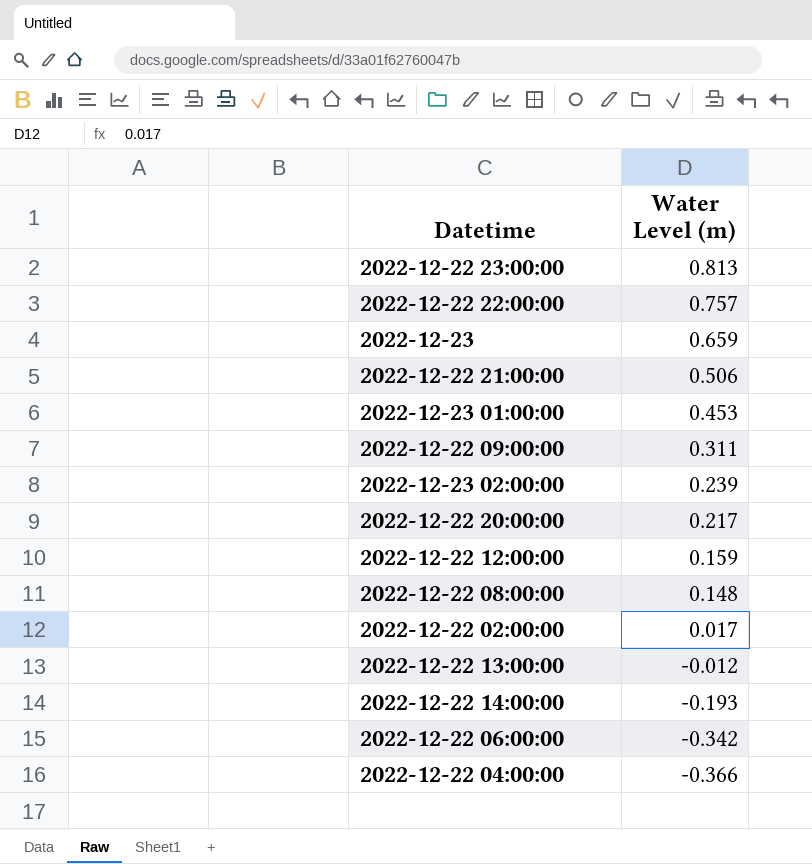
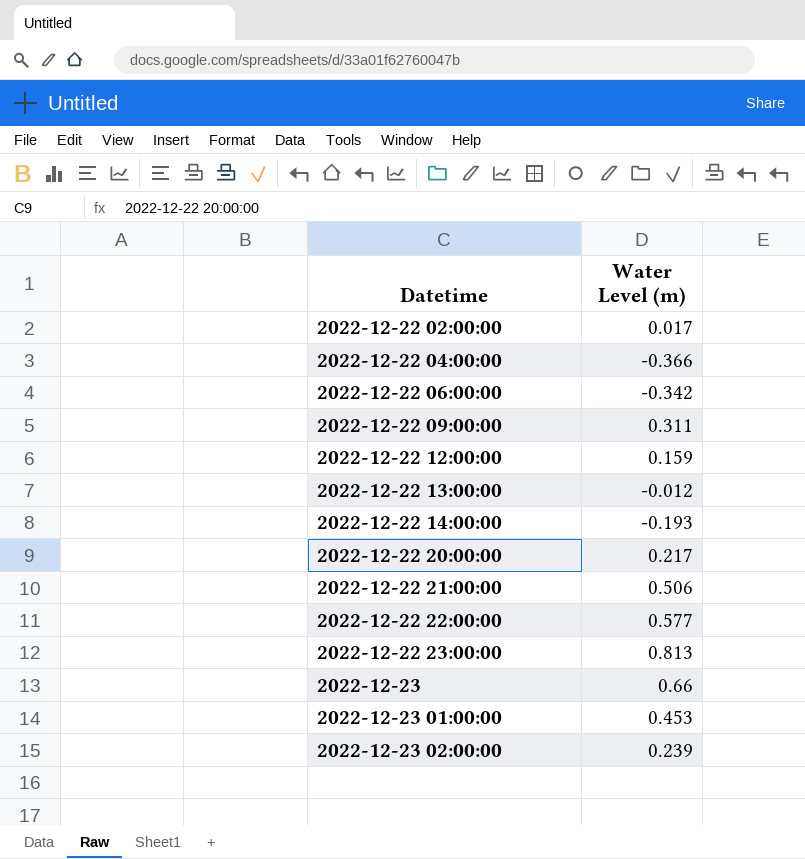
row order: Water Level (m) descending -> Datetime ascending
row 2022-12-22 08:00:00: 0.148 -> none
2022-12-22 22:00:00 | Water Level (m): 0.757 -> 0.577
2022-12-23 | Water Level (m): 0.659 -> 0.66

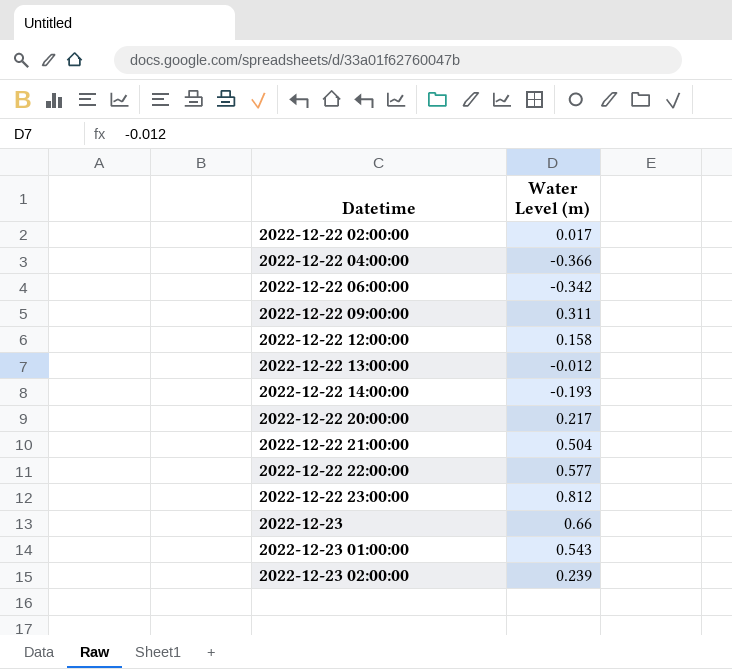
2022-12-22 12:00:00 | Water Level (m): 0.159 -> 0.158
2022-12-22 21:00:00 | Water Level (m): 0.506 -> 0.504
2022-12-22 23:00:00 | Water Level (m): 0.813 -> 0.812
2022-12-23 01:00:00 | Water Level (m): 0.453 -> 0.543

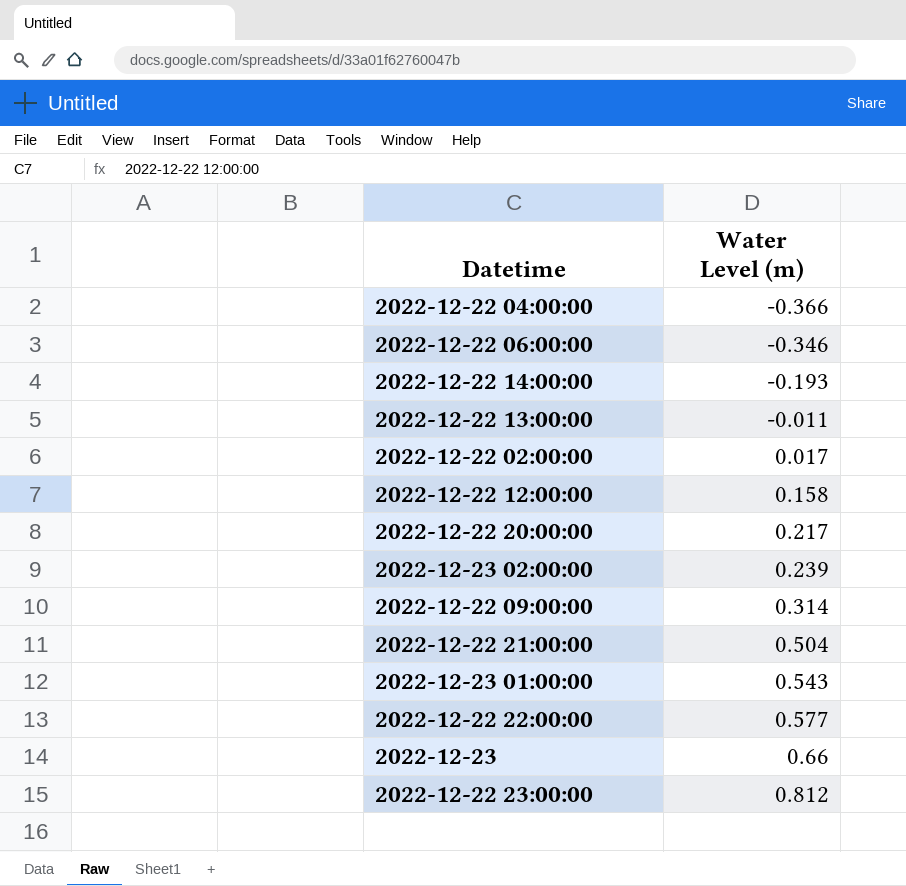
row order: Datetime ascending -> Water Level (m) ascending
2022-12-22 06:00:00 | Water Level (m): -0.342 -> -0.346
2022-12-22 13:00:00 | Water Level (m): -0.012 -> -0.011
2022-12-22 09:00:00 | Water Level (m): 0.311 -> 0.314

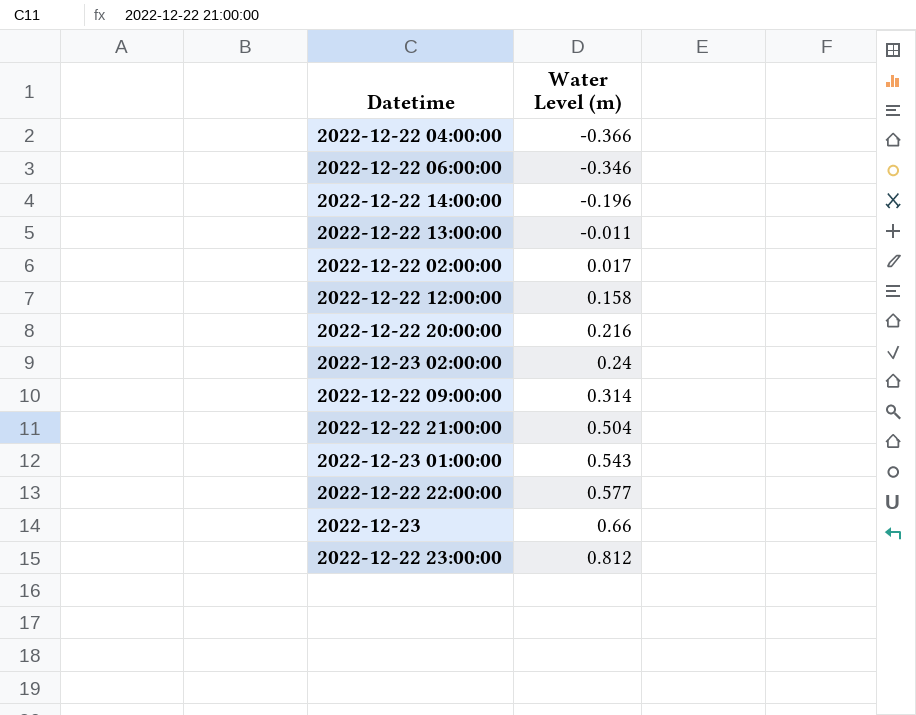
2022-12-22 14:00:00 | Water Level (m): -0.193 -> -0.196
2022-12-22 20:00:00 | Water Level (m): 0.217 -> 0.216
2022-12-23 02:00:00 | Water Level (m): 0.239 -> 0.24

